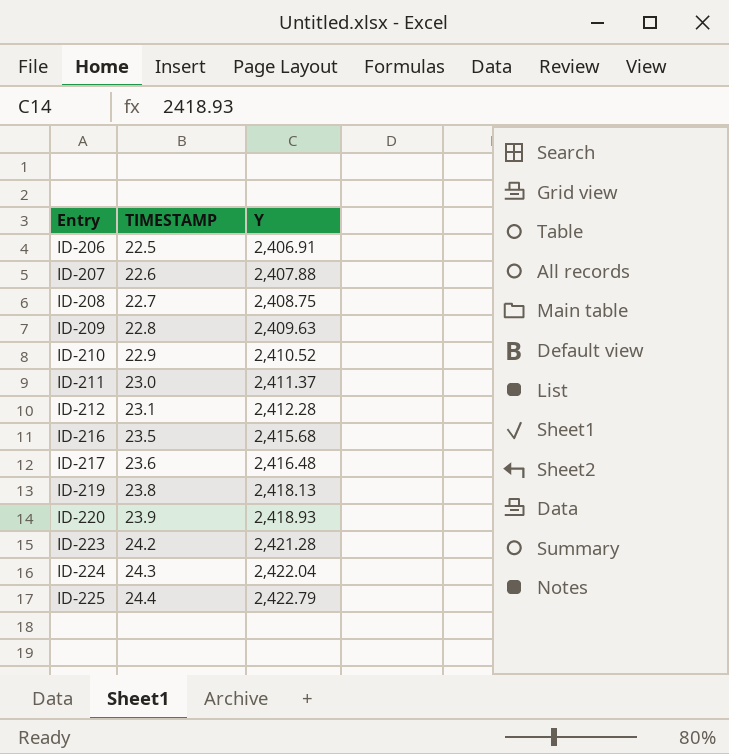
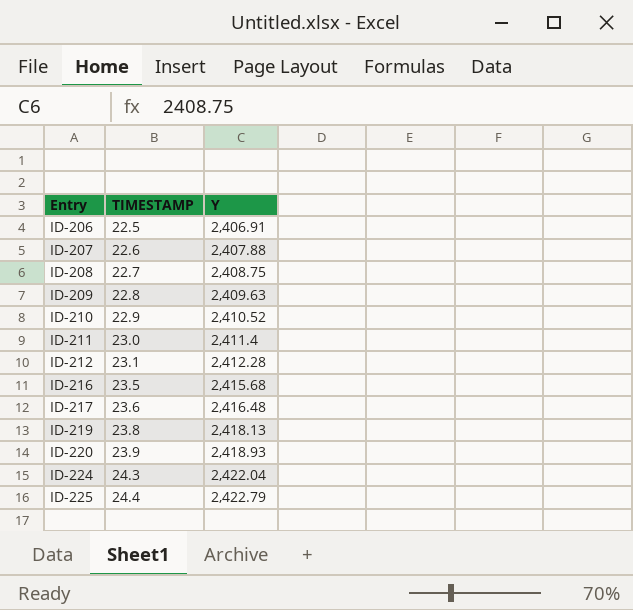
row ID-223: 24.2 | 2,421.28 -> none
ID-211 | Y: 2,411.37 -> 2,411.4

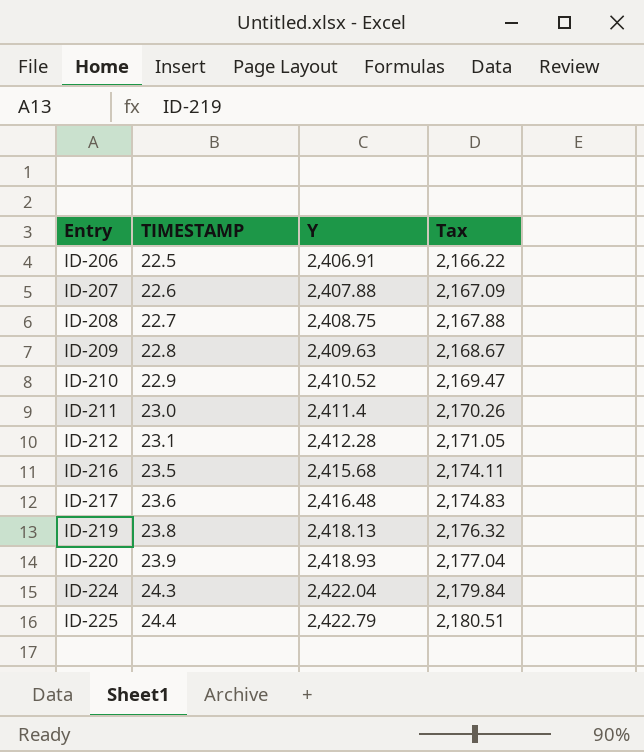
column Tax | formula: none -> [Y] * 0.9

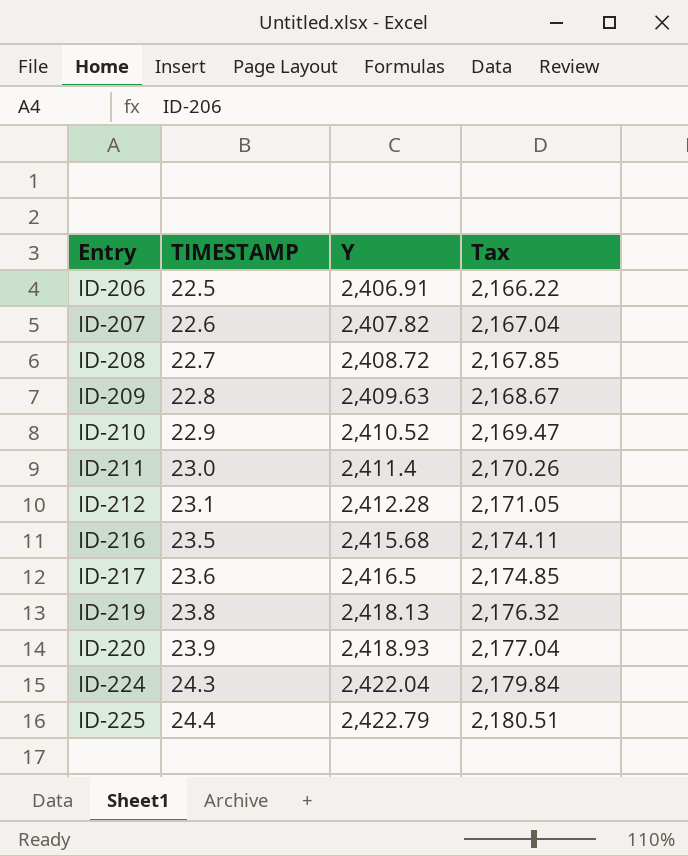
ID-207 | Y: 2,407.88 -> 2,407.82
ID-207 | Tax: 2,167.09 -> 2,167.04
ID-208 | Y: 2,408.75 -> 2,408.72
ID-208 | Tax: 2,167.88 -> 2,167.85
ID-217 | Y: 2,416.48 -> 2,416.5
ID-217 | Tax: 2,174.83 -> 2,174.85

